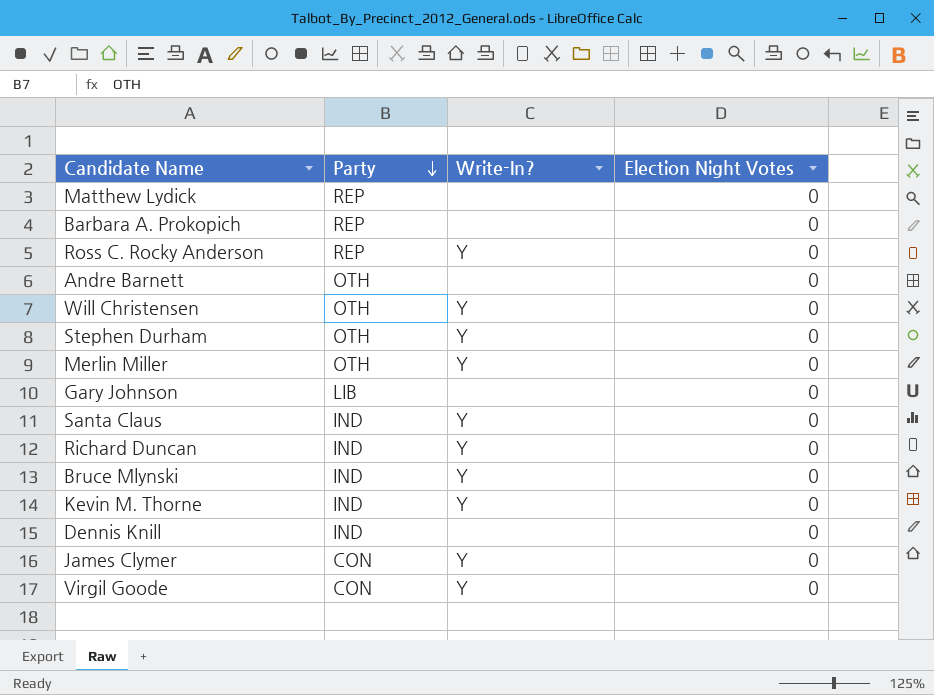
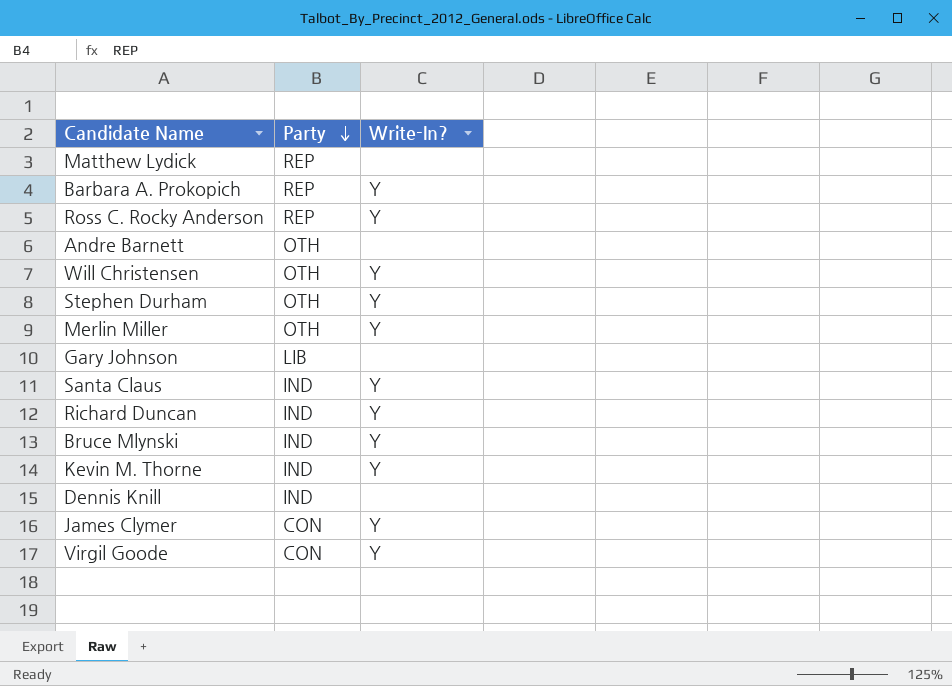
column Election Night Votes | position: 4 -> none
Barbara A. Prokopich | Write-In?: none -> Y

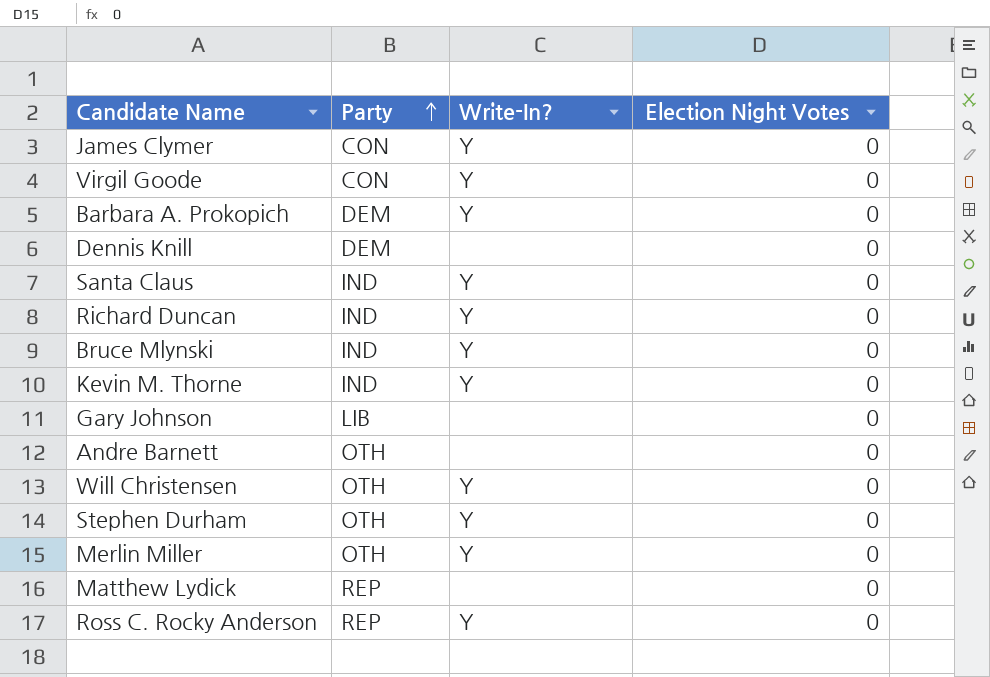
row order: Party descending -> Party ascending
column Election Night Votes | position: none -> 4
Barbara A. Prokopich | Party: REP -> DEM
Dennis Knill | Party: IND -> DEM

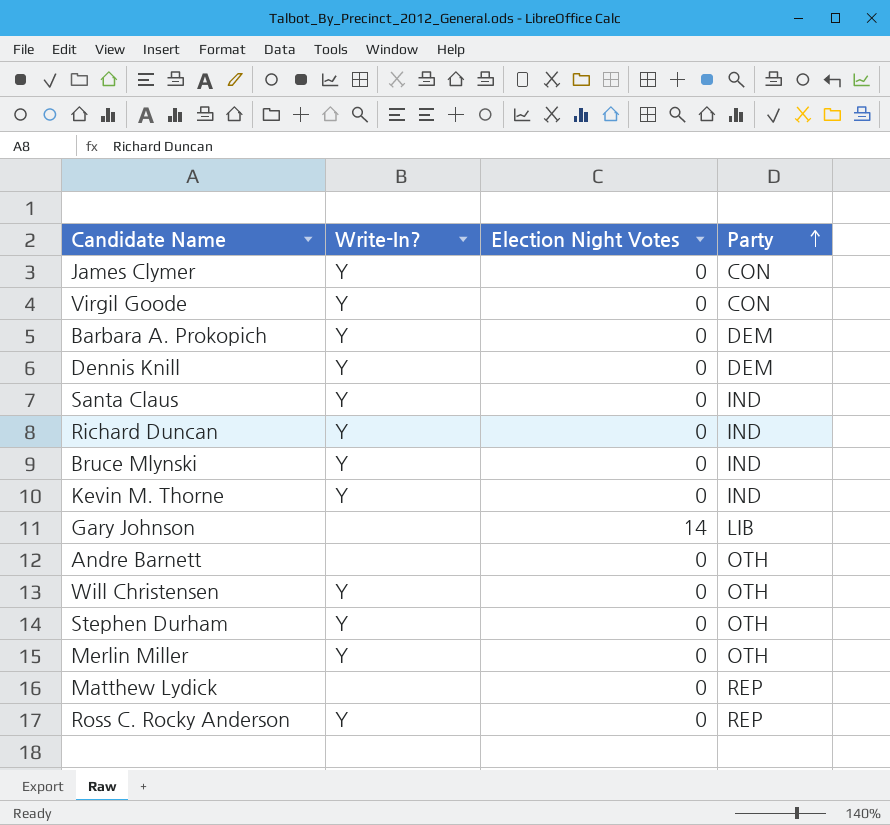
column Party | position: 2 -> 4
Dennis Knill | Write-In?: none -> Y
Gary Johnson | Election Night Votes: 0 -> 14

